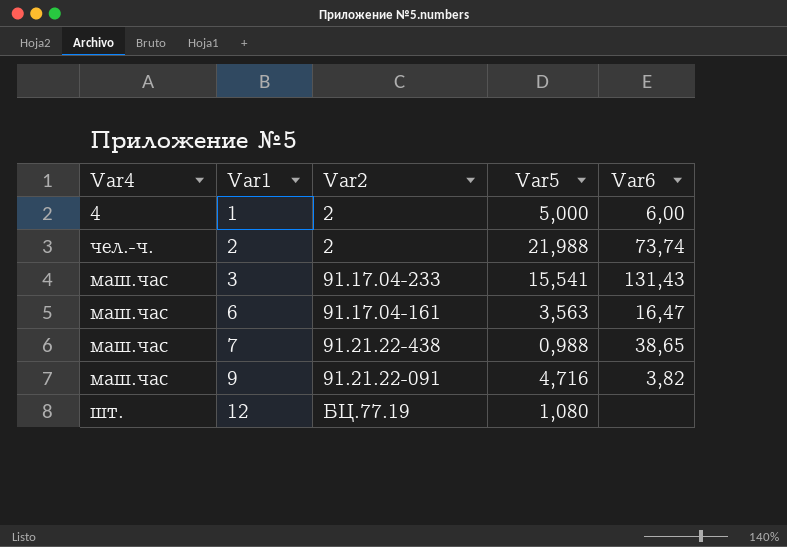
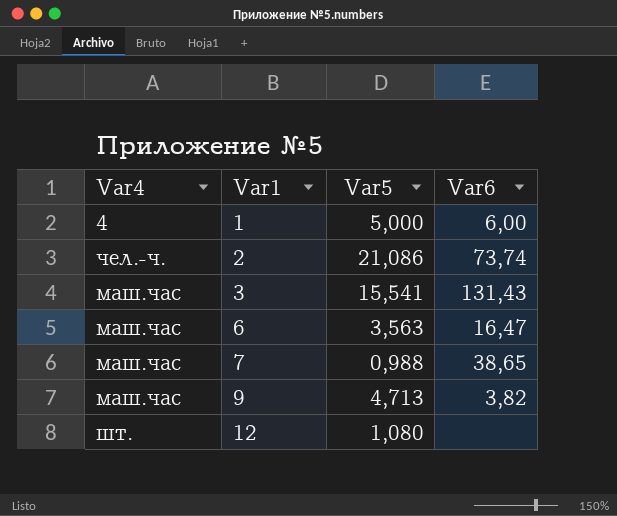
column Var2 | position: 3 -> none
2 | Var5: 21,988 -> 21,086
9 | Var5: 4,716 -> 4,713

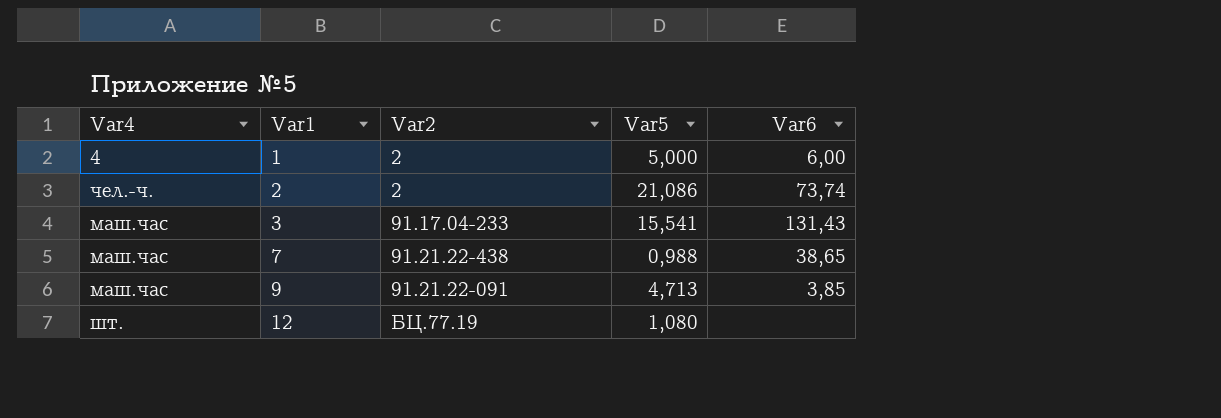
column Var2 | position: none -> 3
row 6: маш.час | 3,563 | 16,47 -> none
9 | Var6: 3,82 -> 3,85

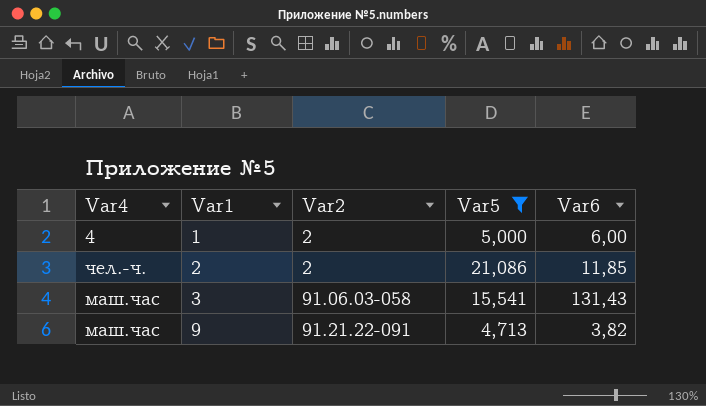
filter: none -> Var5 >= 4,713
2 | Var6: 73,74 -> 11,85
3 | Var2: 91.17.04-233 -> 91.06.03-058
9 | Var6: 3,85 -> 3,82

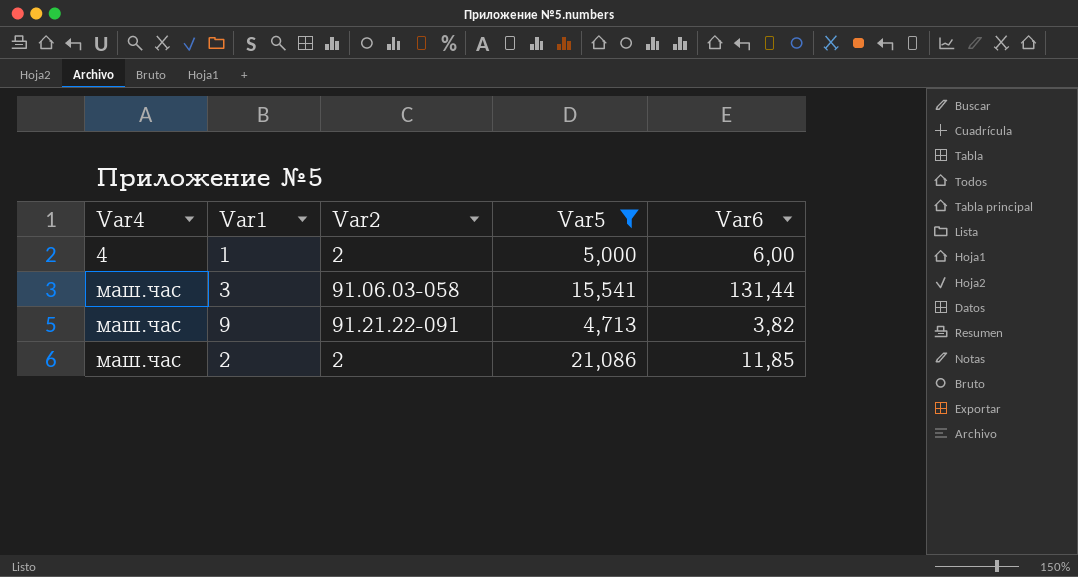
row order: Var1 ascending -> Var4 ascending
3 | Var6: 131,43 -> 131,44
2 | Var4: чел.-ч. -> маш.час

